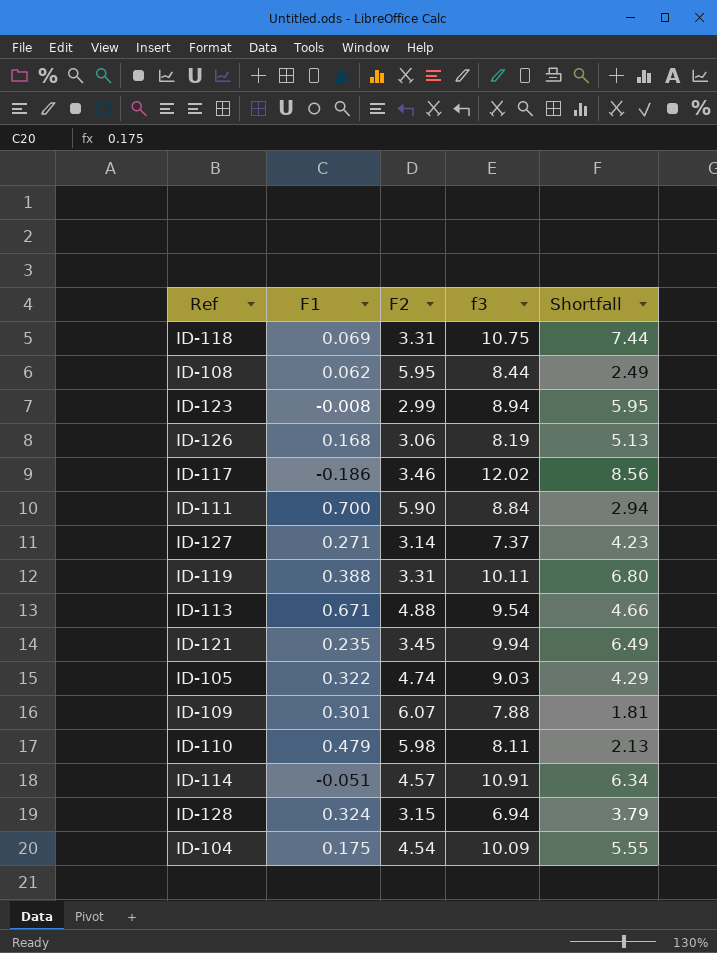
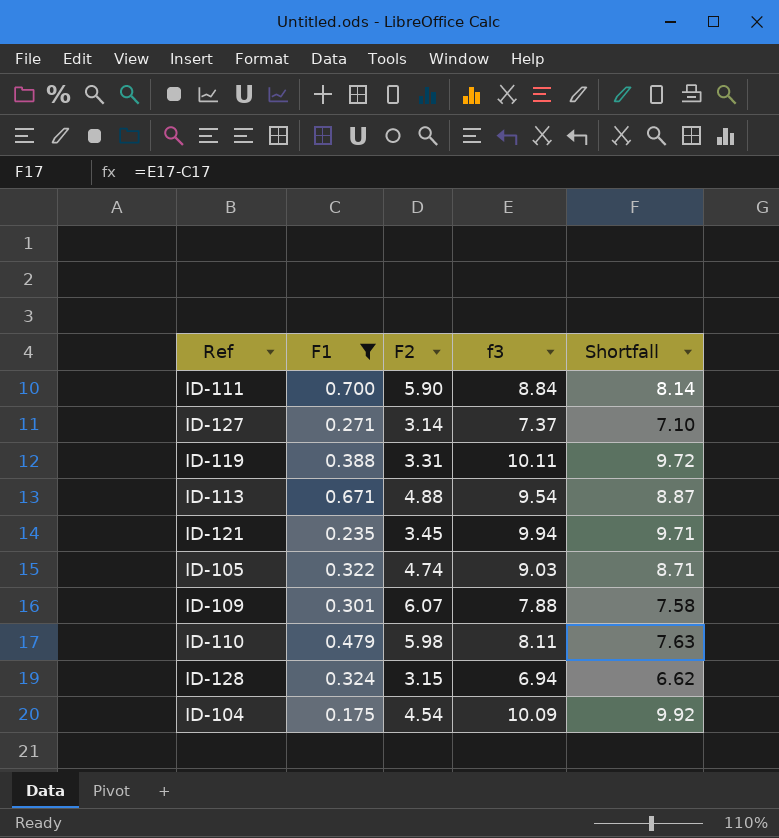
filter: none -> F1 >= 0.175
column Shortfall | formula: [f3] - [F2] -> [f3] - [F1]

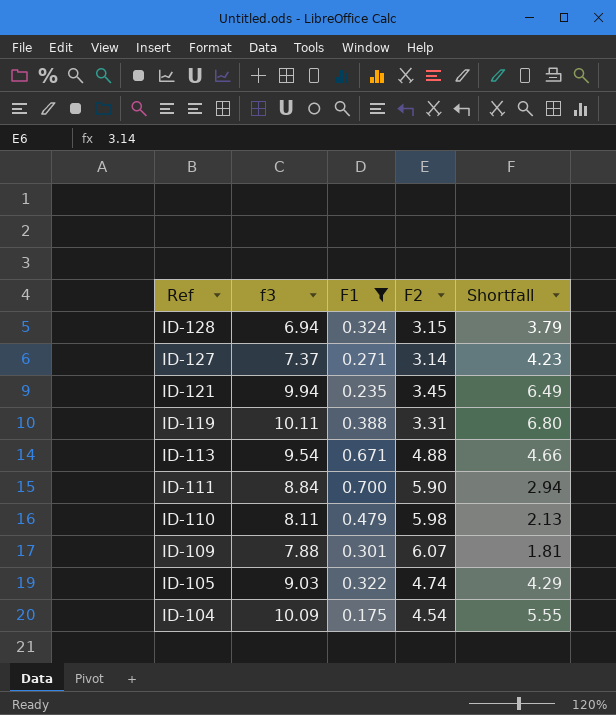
row order: none -> Ref descending
column f3 | position: 4 -> 2
column Shortfall | formula: [f3] - [F1] -> [f3] - [F2]

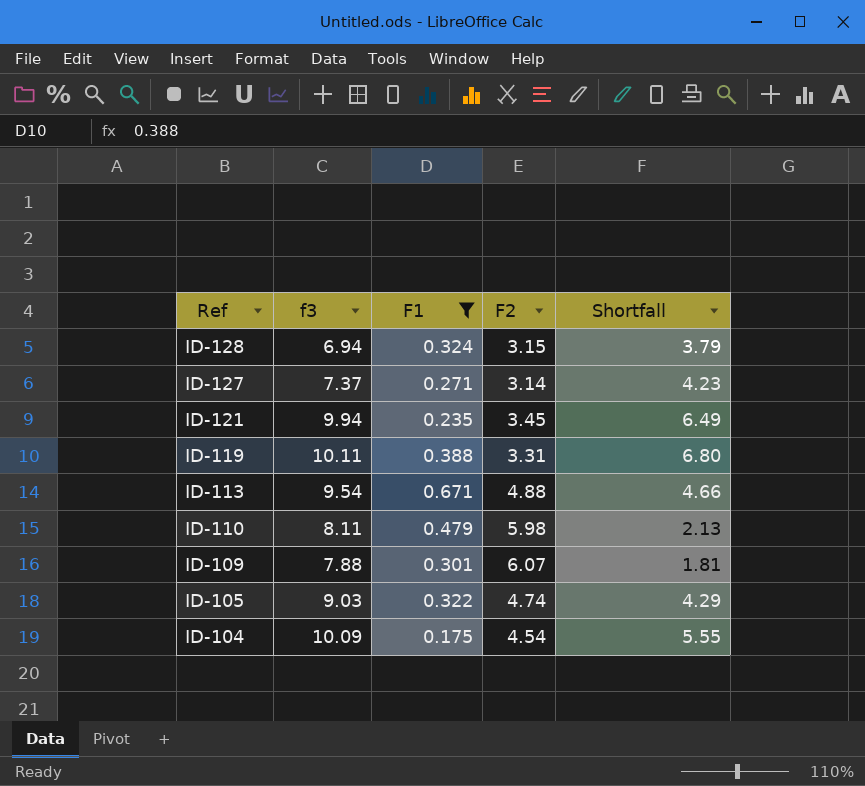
row ID-111: 8.84 | 0.700 | 5.90 | 2.94 -> none

